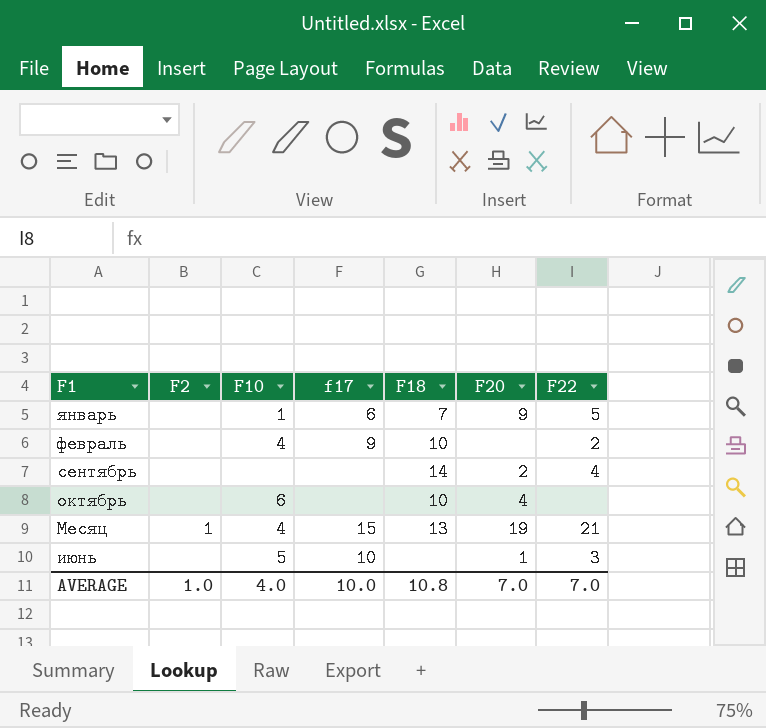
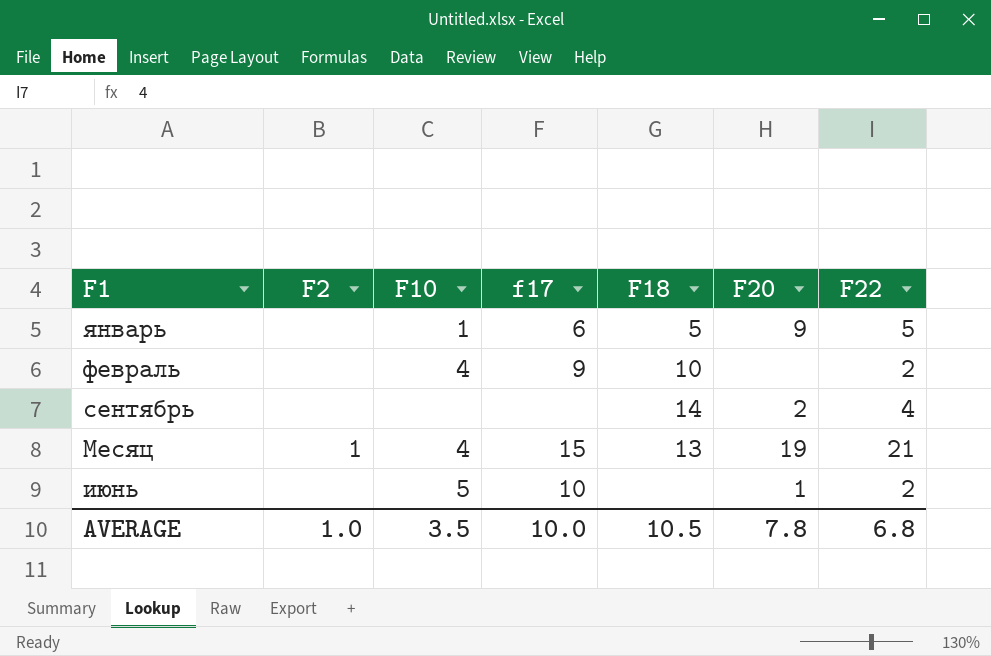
row октябрь: none | 6 | none | 10 | 4 | none -> none
январь | F18: 7 -> 5
июнь | F22: 3 -> 2
AVERAGE | F10: 4.0 -> 3.5
AVERAGE | F18: 10.8 -> 10.5
AVERAGE | F20: 7.0 -> 7.8
AVERAGE | F22: 7.0 -> 6.8

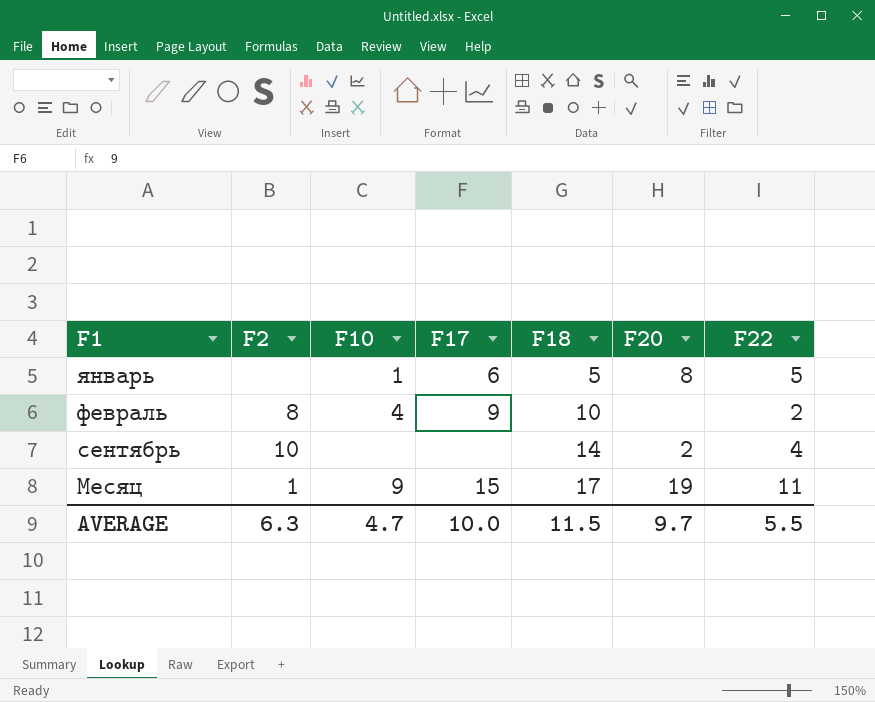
column name: f17 -> F17
row июнь: none | 5 | 10 | none | 1 | 2 -> none
январь | F20: 9 -> 8
февраль | F2: none -> 8
сентябрь | F2: none -> 10
Месяц | F10: 4 -> 9
Месяц | F18: 13 -> 17
Месяц | F22: 21 -> 11
AVERAGE | F2: 1.0 -> 6.3
AVERAGE | F10: 3.5 -> 4.7
AVERAGE | F18: 10.5 -> 11.5
AVERAGE | F20: 7.8 -> 9.7
AVERAGE | F22: 6.8 -> 5.5

